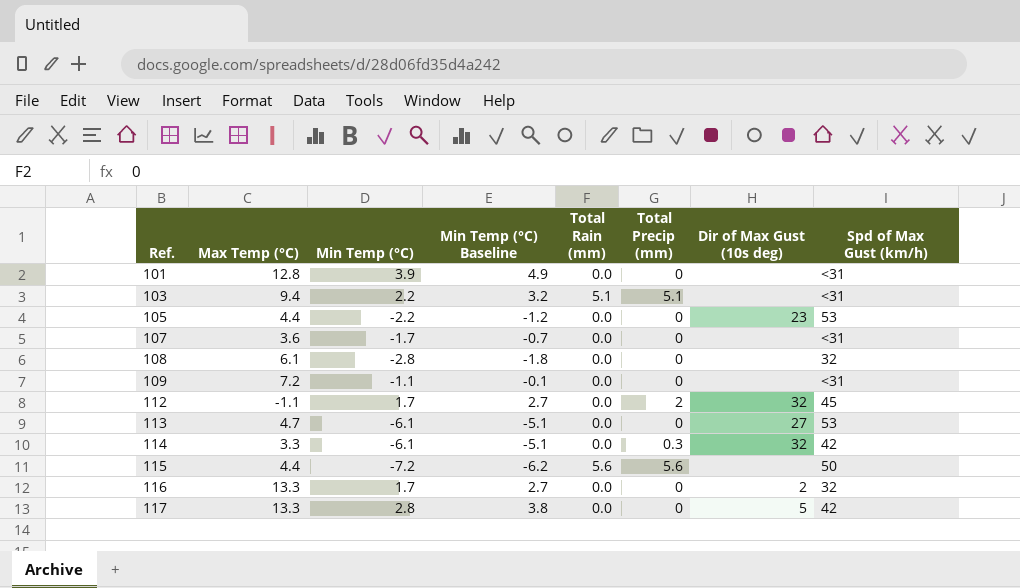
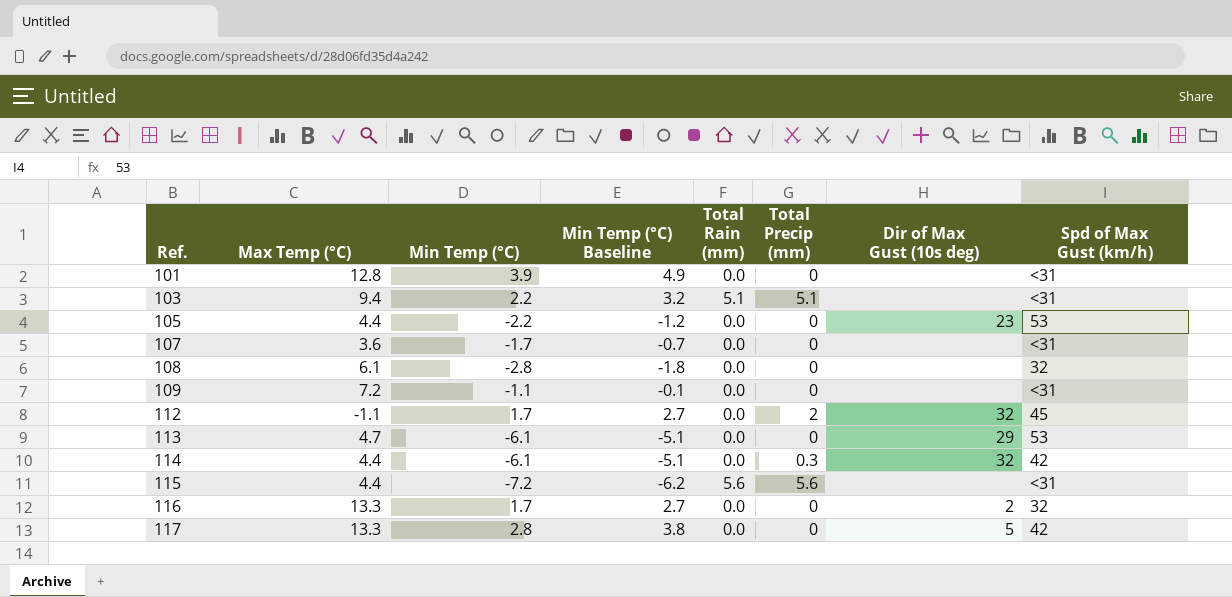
113 | Dir of Max Gust (10s deg): 27 -> 29
114 | Max Temp (°C): 3.3 -> 4.4
115 | Spd of Max Gust (km/h): 50 -> <31

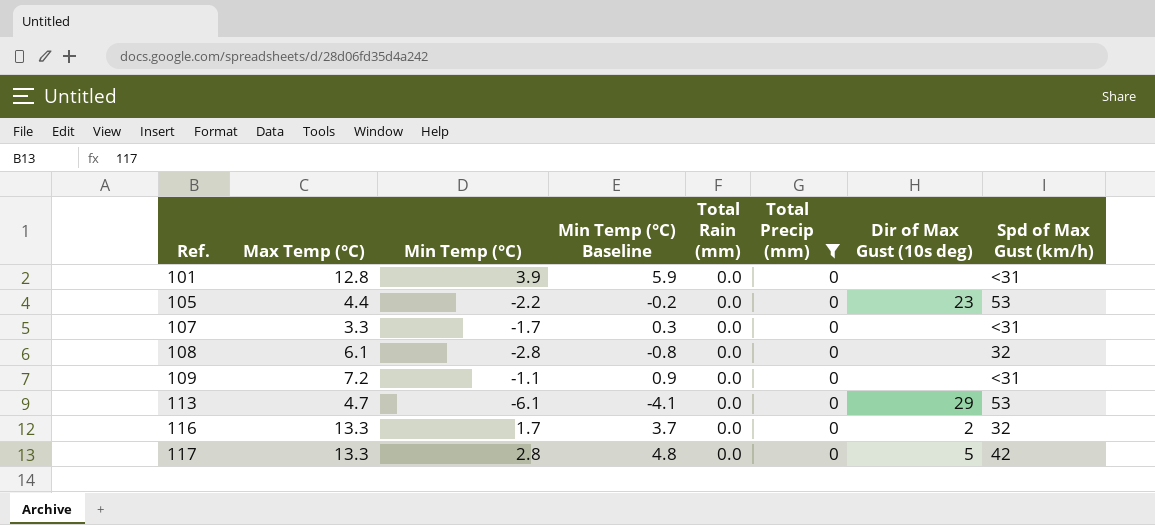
filter: none -> Total Precip (mm) = 0
column Min Temp (°C) Baseline | formula: [Min Temp (°C)] + 1 -> [Min Temp (°C)] + 2
107 | Max Temp (°C): 3.6 -> 3.3

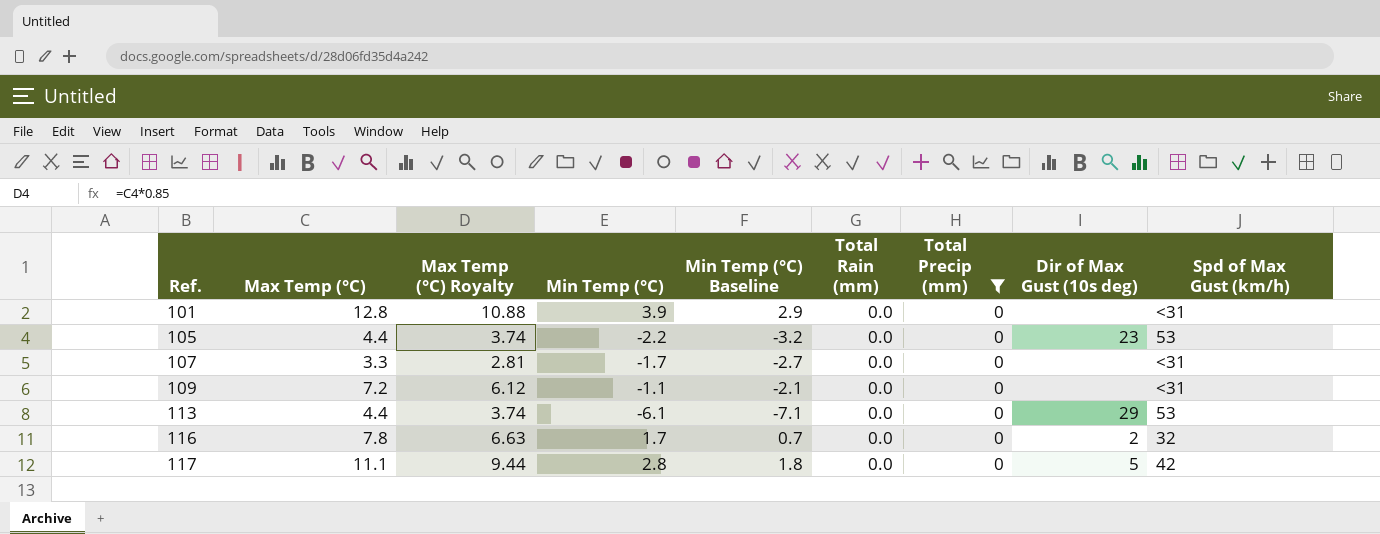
column Max Temp (°C) Royalty | formula: none -> [Max Temp (°C)] * 0.85
column Min Temp (°C) Baseline | formula: [Min Temp (°C)] + 2 -> [Min Temp (°C)] - 1
row 108: 6.1 | -2.8 | -0.8 | 0.0 | 0 | none | 32 -> none
113 | Max Temp (°C): 4.7 -> 4.4
116 | Max Temp (°C): 13.3 -> 7.8
117 | Max Temp (°C): 13.3 -> 11.1

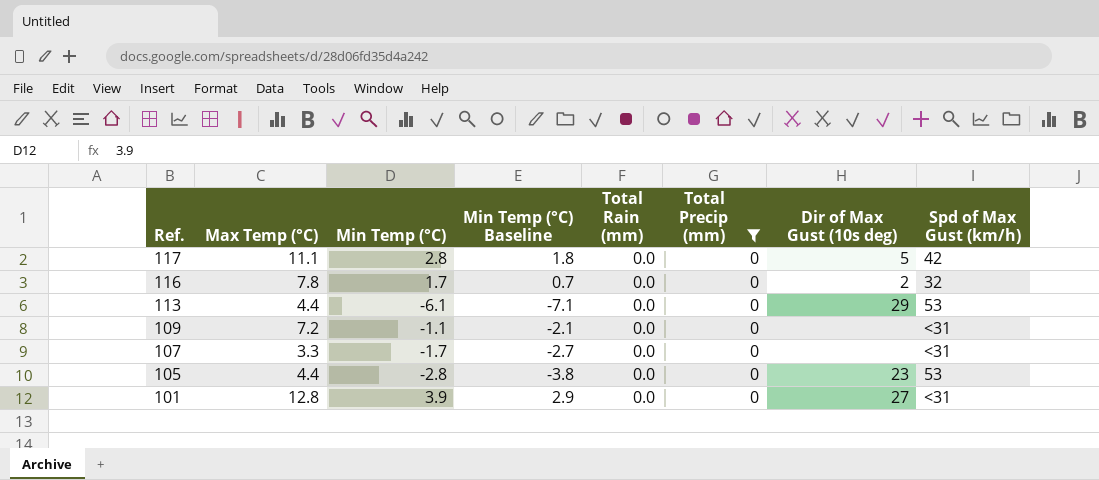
row order: Ref. ascending -> Ref. descending
column Max Temp (°C) Royalty | formula: [Max Temp (°C)] * 0.85 -> none
105 | Min Temp (°C): -2.2 -> -2.8
105 | Min Temp (°C) Baseline: -3.2 -> -3.8
101 | Dir of Max Gust (10s deg): none -> 27

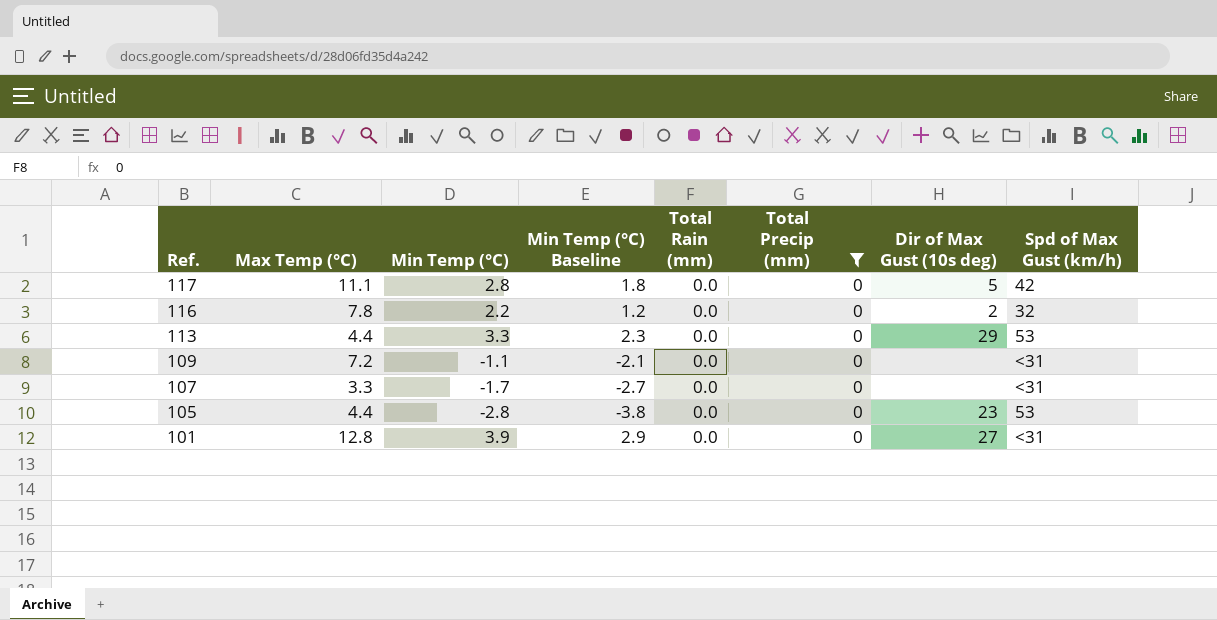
116 | Min Temp (°C): 1.7 -> 2.2
116 | Min Temp (°C) Baseline: 0.7 -> 1.2
113 | Min Temp (°C): -6.1 -> 3.3
113 | Min Temp (°C) Baseline: -7.1 -> 2.3

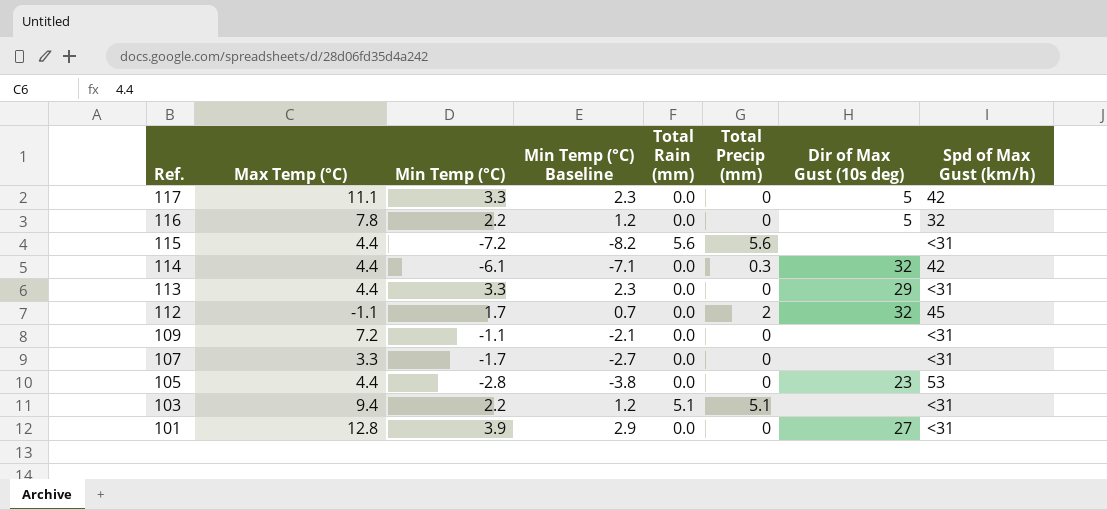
filter: Total Precip (mm) = 0 -> none
117 | Min Temp (°C): 2.8 -> 3.3
117 | Min Temp (°C) Baseline: 1.8 -> 2.3
116 | Dir of Max Gust (10s deg): 2 -> 5
113 | Spd of Max Gust (km/h): 53 -> <31

